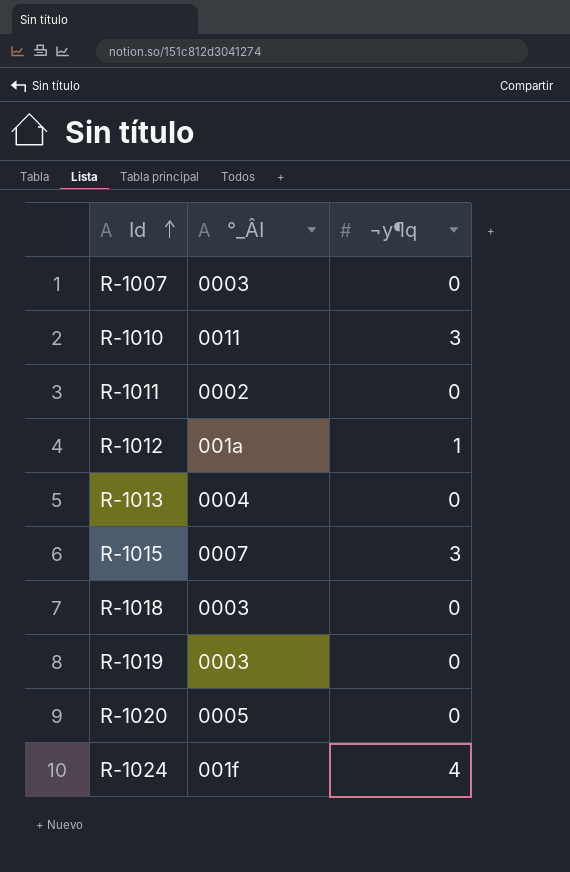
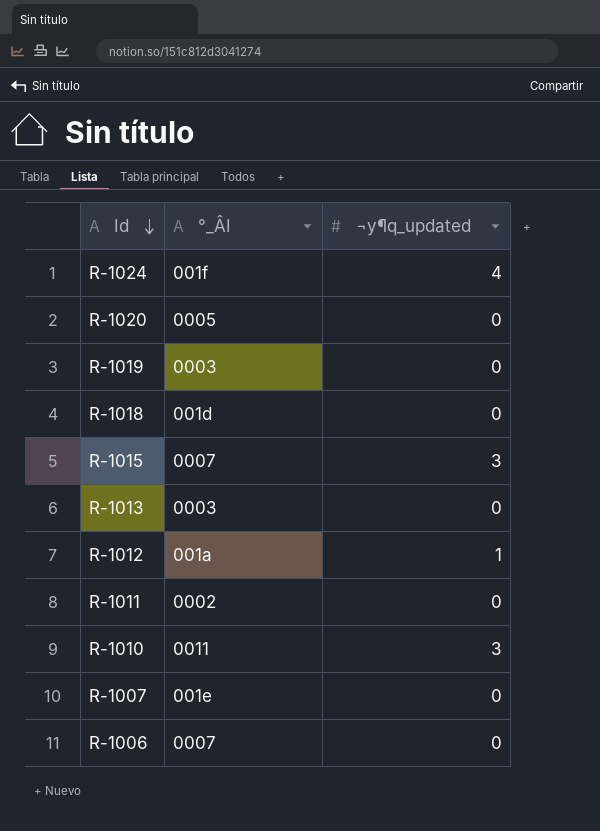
row order: Id ascending -> Id descending
column name: ¬y¶q -> ¬y¶q_updated
R-1018 | °_ÂI: 0003 -> 001d
R-1013 | °_ÂI: 0004 -> 0003
R-1007 | °_ÂI: 0003 -> 001e
row R-1006: none -> 0007 | 0

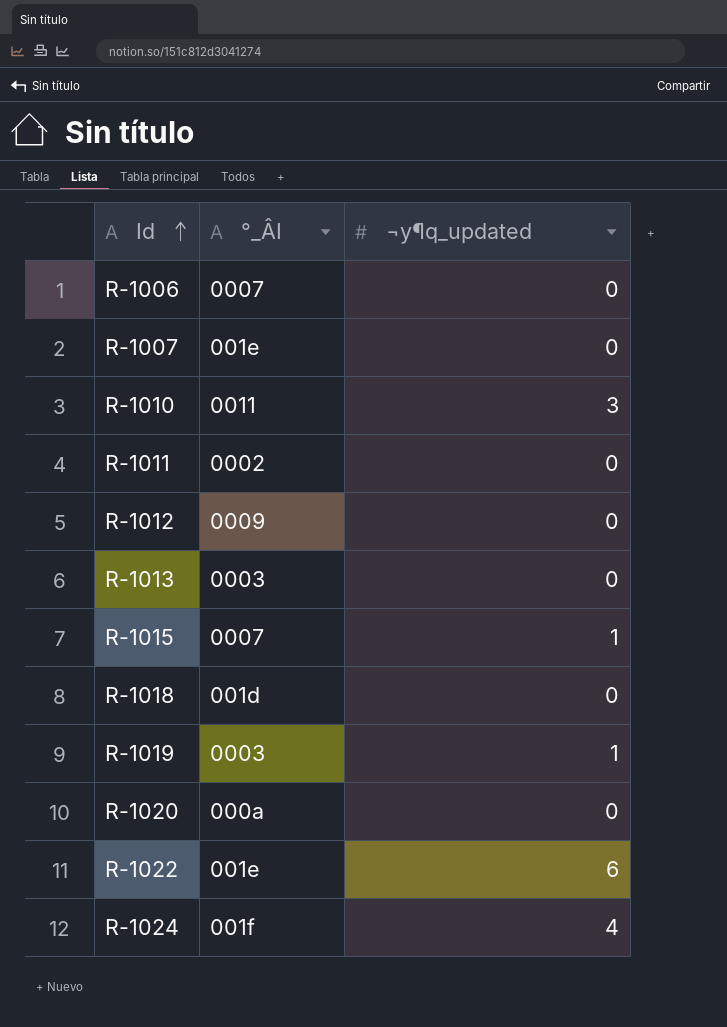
row order: Id descending -> Id ascending
R-1012 | °_ÂI: 001a -> 0009
R-1012 | ¬y¶q_updated: 1 -> 0
R-1015 | ¬y¶q_updated: 3 -> 1
R-1019 | ¬y¶q_updated: 0 -> 1
R-1020 | °_ÂI: 0005 -> 000a
row R-1022: none -> 001e | 6

